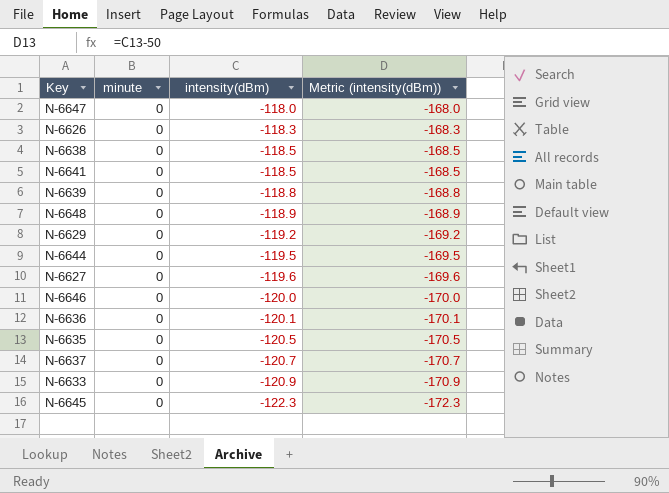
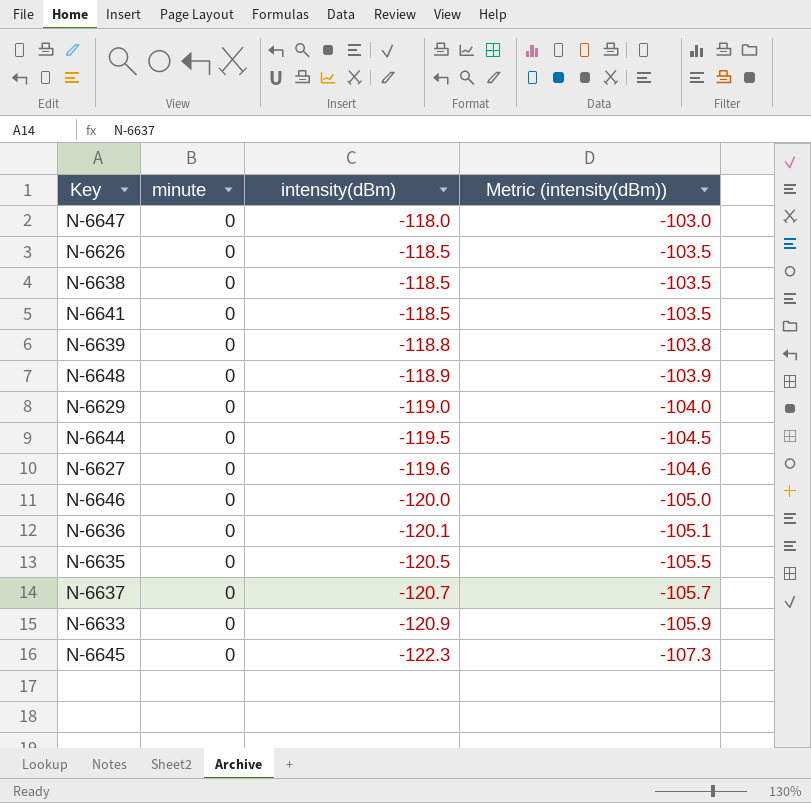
column Metric (intensity(dBm)) | formula: [intensity(dBm)] - 50 -> [intensity(dBm)] + 15
N-6626 | intensity(dBm): -118.3 -> -118.5
N-6629 | intensity(dBm): -119.2 -> -119.0

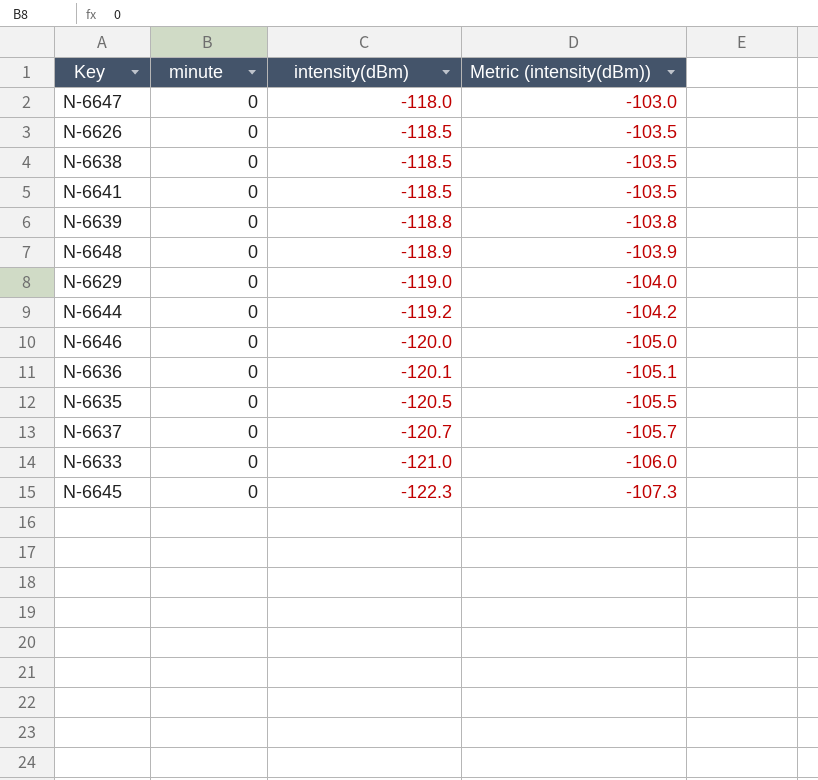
row N-6627: 0 | -119.6 | -104.6 -> none
N-6644 | intensity(dBm): -119.5 -> -119.2
N-6644 | Metric (intensity(dBm)): -104.5 -> -104.2
N-6633 | intensity(dBm): -120.9 -> -121.0
N-6633 | Metric (intensity(dBm)): -105.9 -> -106.0

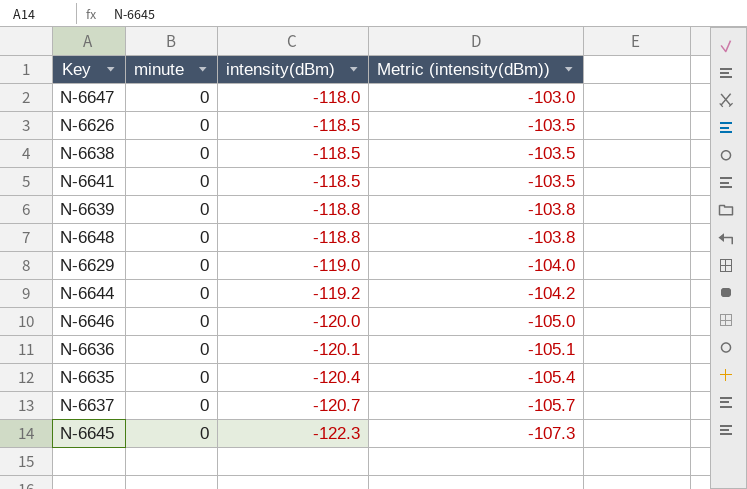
row N-6633: 0 | -121.0 | -106.0 -> none
N-6648 | intensity(dBm): -118.9 -> -118.8
N-6648 | Metric (intensity(dBm)): -103.9 -> -103.8
N-6635 | intensity(dBm): -120.5 -> -120.4
N-6635 | Metric (intensity(dBm)): -105.5 -> -105.4

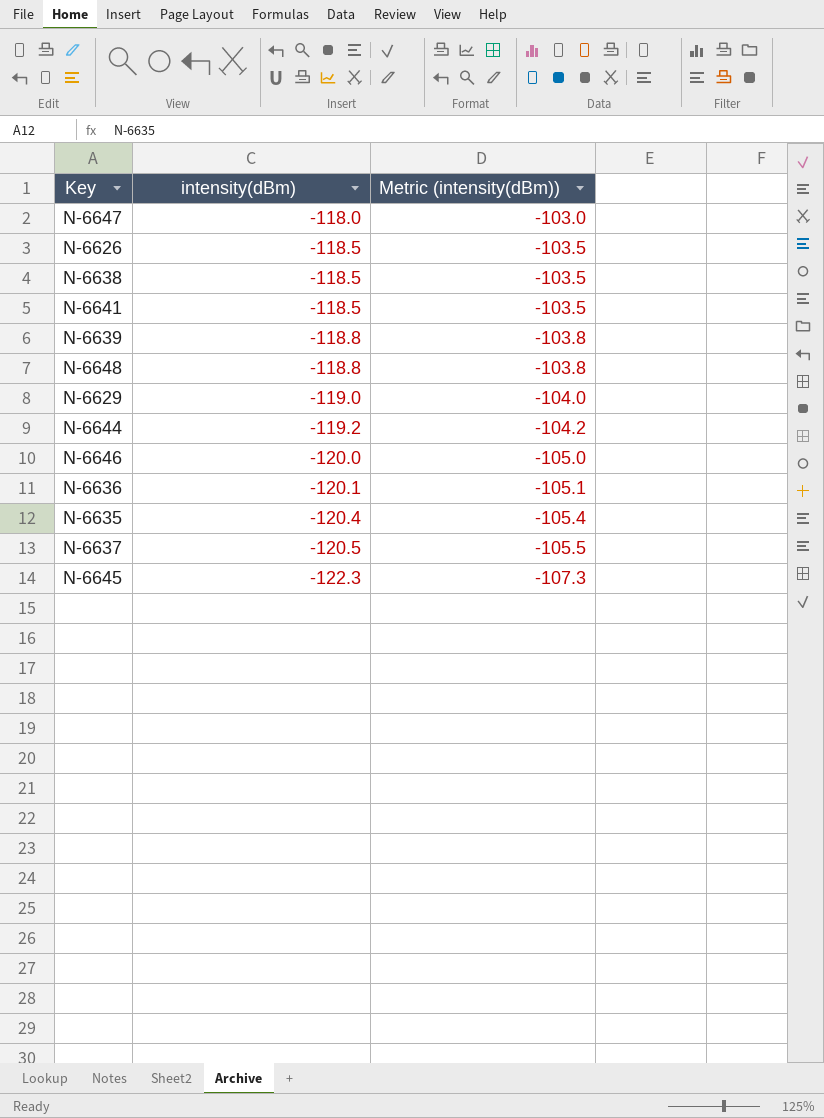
column minute | position: 2 -> none
N-6637 | intensity(dBm): -120.7 -> -120.5
N-6637 | Metric (intensity(dBm)): -105.7 -> -105.5

